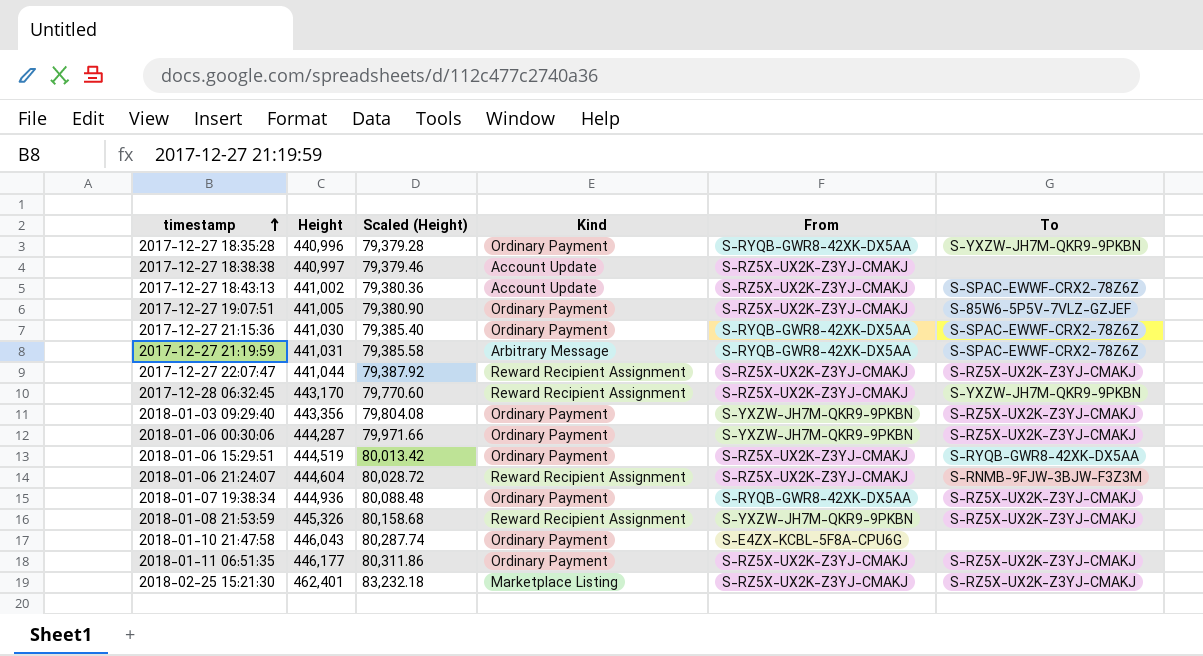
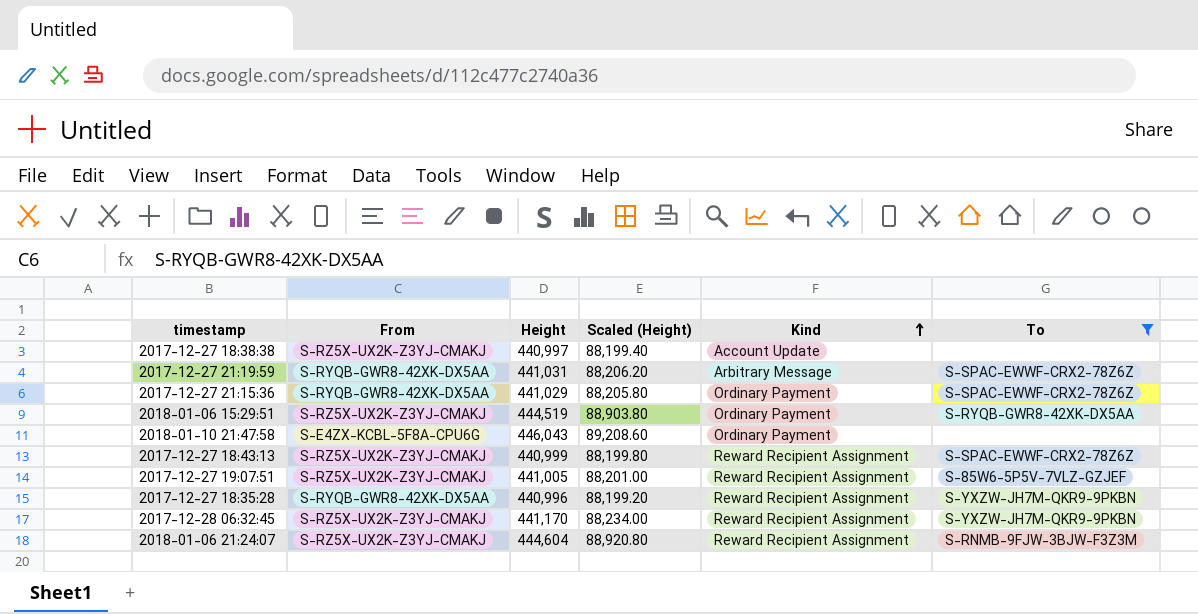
filter: none -> To != S-RZ5X-UX2K-Z3YJ-CMAKJ
row order: timestamp ascending -> Kind ascending
column From | position: 5 -> 2
column Scaled (Height) | formula: [Height] * 0.18 -> [Height] * 0.2
2017-12-27 21:15:36 | Height: 441,030 -> 441,029
2017-12-27 18:43:13 | Height: 441,002 -> 440,999
2017-12-27 18:43:13 | Kind: Account Update -> Reward Recipient Assignment
2017-12-27 19:07:51 | Kind: Ordinary Payment -> Reward Recipient Assignment
2017-12-27 18:35:28 | Kind: Ordinary Payment -> Reward Recipient Assignment
2017-12-28 06:32:45 | Height: 443,170 -> 441,170

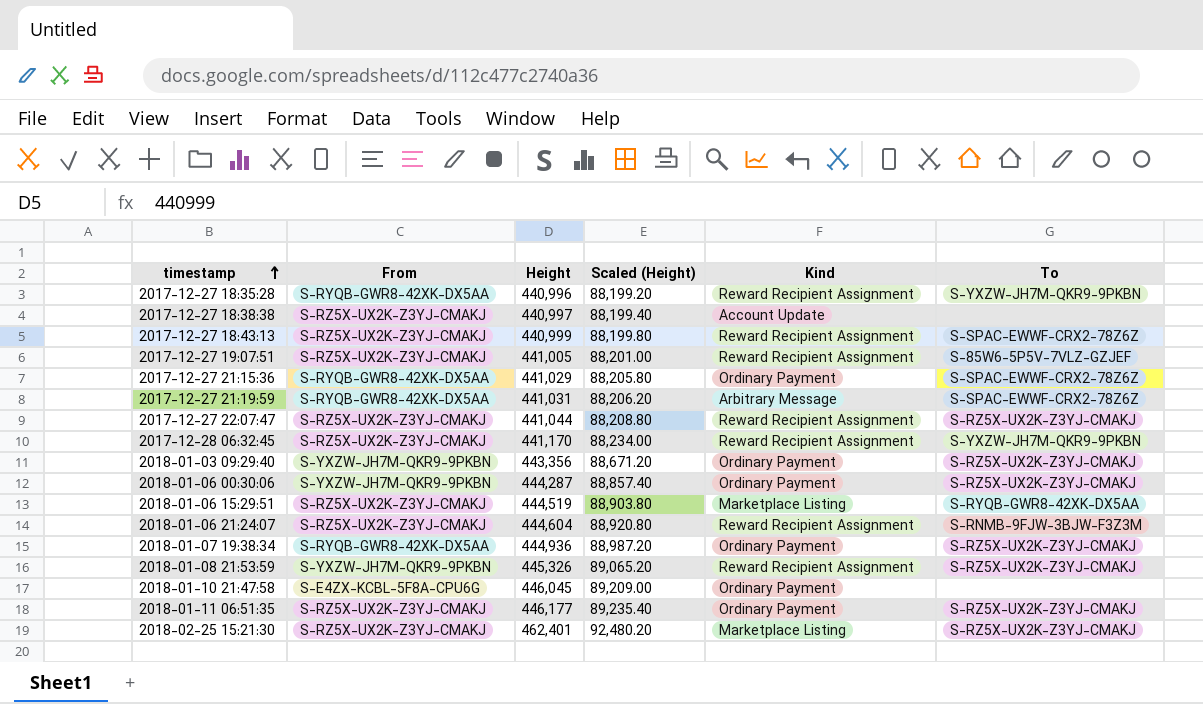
filter: To != S-RZ5X-UX2K-Z3YJ-CMAKJ -> none
row order: Kind ascending -> timestamp ascending
2018-01-06 15:29:51 | Kind: Ordinary Payment -> Marketplace Listing
2018-01-10 21:47:58 | Height: 446,043 -> 446,045
2018-01-10 21:47:58 | Scaled (Height): 89,208.60 -> 89,209.00

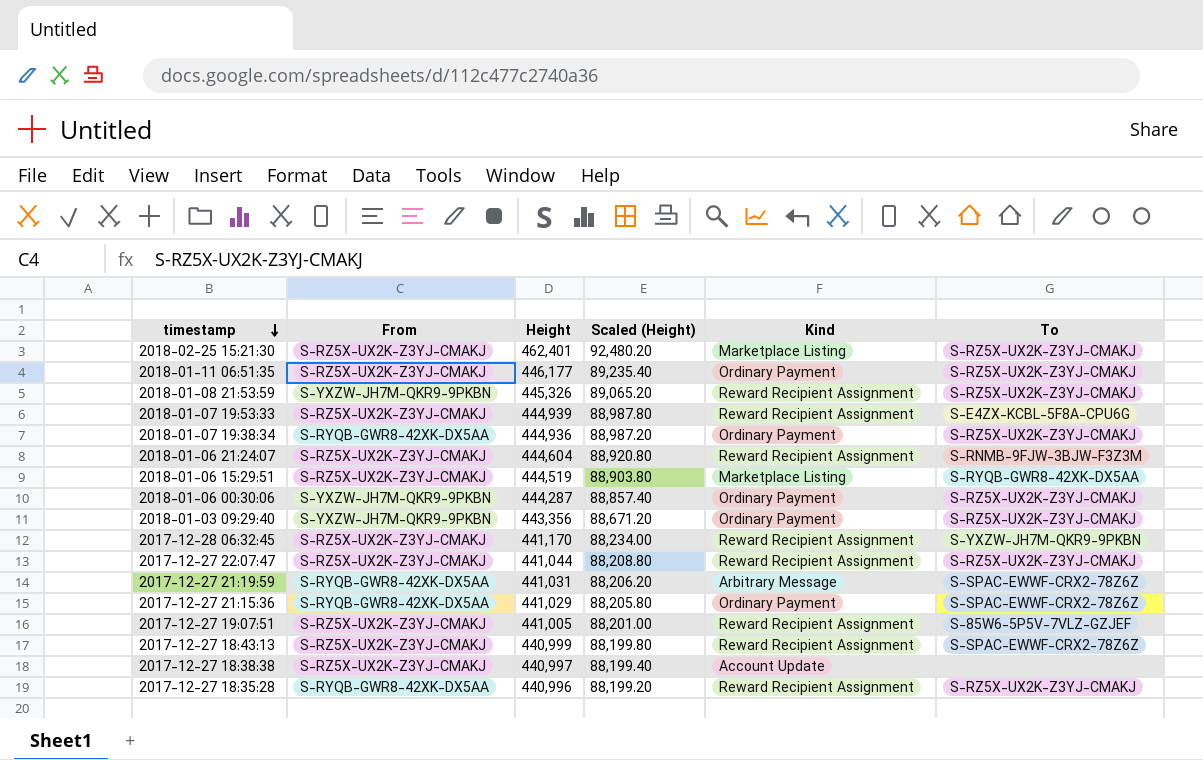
row order: timestamp ascending -> timestamp descending
row 2018-01-10 21:47:58: S-E4ZX-KCBL-5F8A-CPU6G | 446,045 | 89,209.00 | Ordinary Payment | none -> none
row 2018-01-07 19:53:33: none -> S-RZ5X-UX2K-Z3YJ-CMAKJ | 444,939 | 88,987.80 | Reward Recipient Assignment | S-E4ZX-KCBL-5F8A-CPU6G
2017-12-27 18:35:28 | To: S-YXZW-JH7M-QKR9-9PKBN -> S-RZ5X-UX2K-Z3YJ-CMAKJ

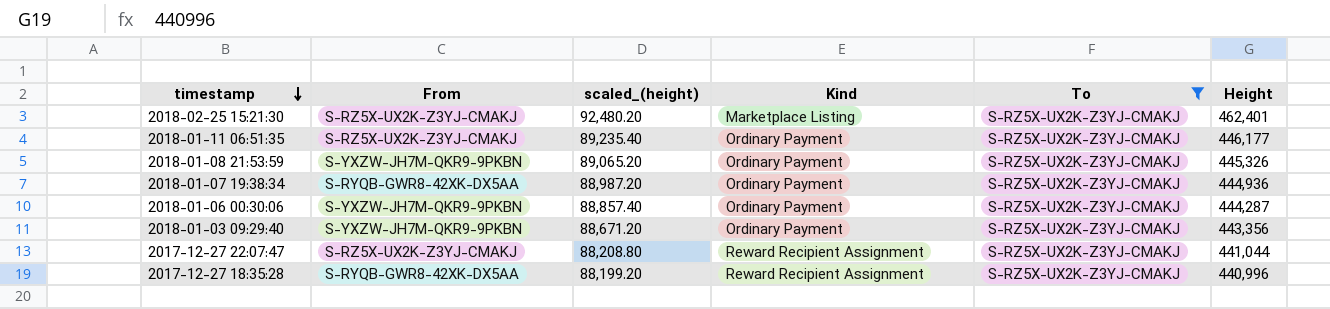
filter: none -> To = S-RZ5X-UX2K-Z3YJ-CMAKJ
column name: Scaled (Height) -> scaled_(height)
column Height | position: 3 -> 6
2018-01-08 21:53:59 | Kind: Reward Recipient Assignment -> Ordinary Payment

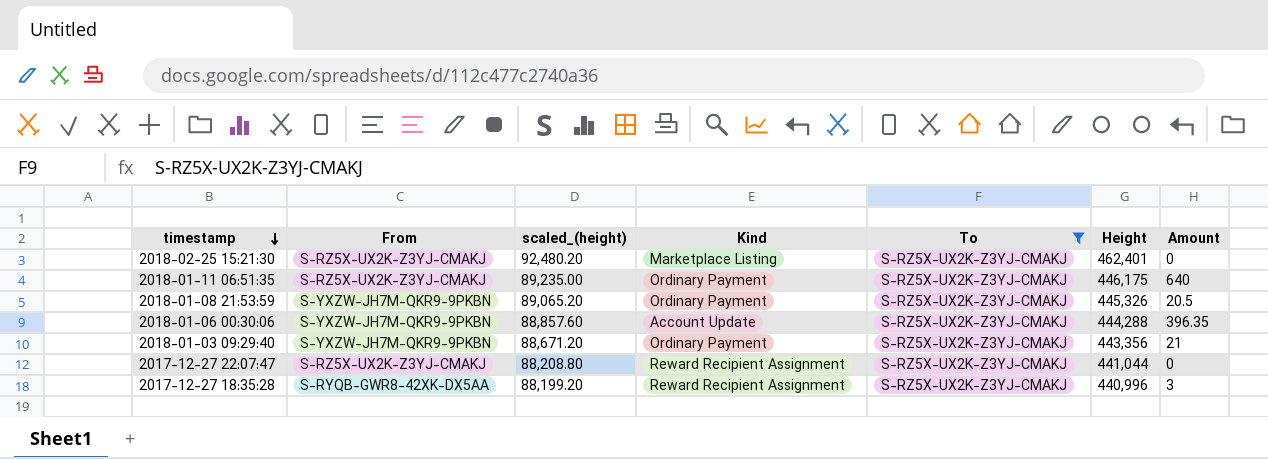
column Amount | position: none -> 7
row 2018-01-07 19:38:34: S-RYQB-GWR8-42XK-DX5AA | 88,987.20 | Ordinary Payment | S-RZ5X-UX2K-Z3YJ-CMAKJ | 444,936 -> none
2018-01-11 06:51:35 | scaled_(height): 89,235.40 -> 89,235.00
2018-01-11 06:51:35 | Height: 446,177 -> 446,175
2018-01-06 00:30:06 | scaled_(height): 88,857.40 -> 88,857.60
2018-01-06 00:30:06 | Kind: Ordinary Payment -> Account Update
2018-01-06 00:30:06 | Height: 444,287 -> 444,288

